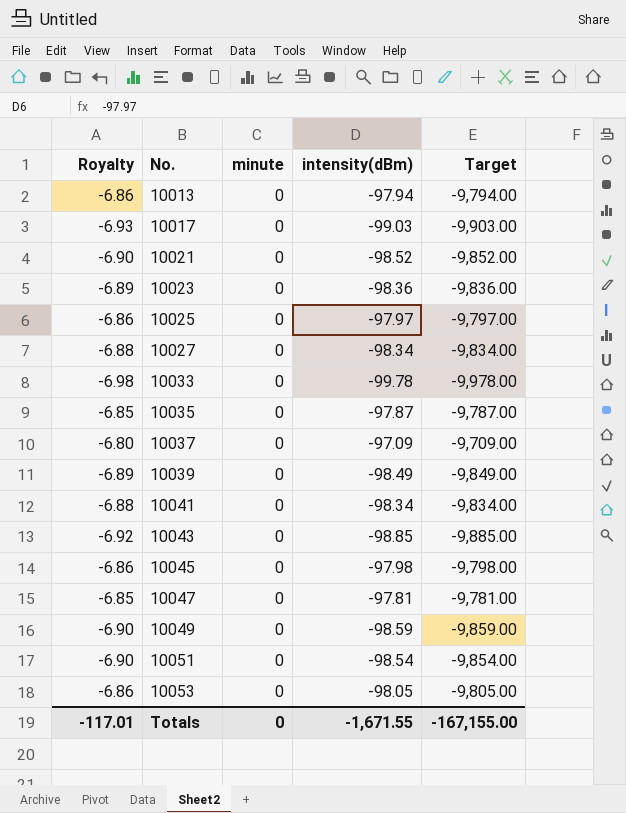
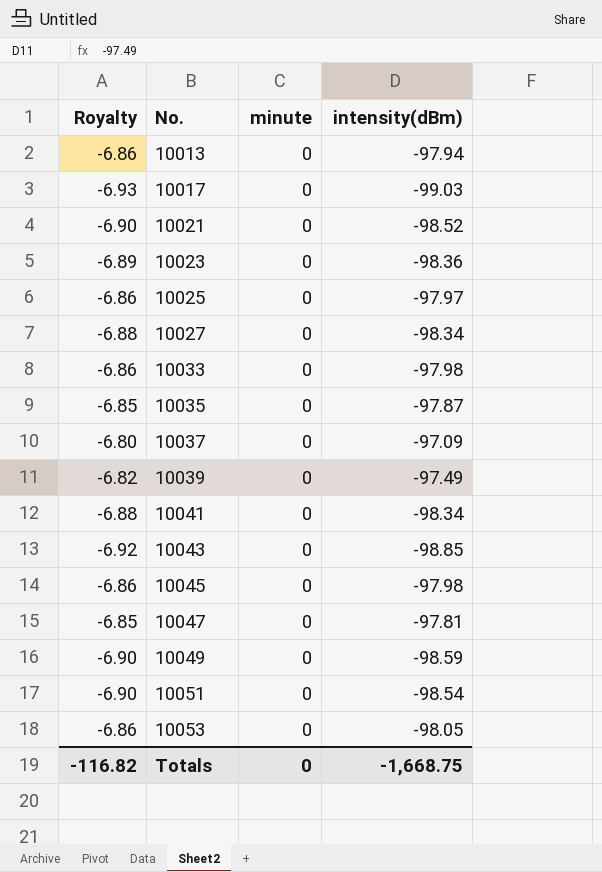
column Target | formula: [intensity(dBm)] * 100 -> none
10033 | Royalty: -6.98 -> -6.86
10033 | intensity(dBm): -99.78 -> -97.98
10039 | Royalty: -6.89 -> -6.82
10039 | intensity(dBm): -98.49 -> -97.49
Totals | Royalty: -117.01 -> -116.82
Totals | intensity(dBm): -1,671.55 -> -1,668.75

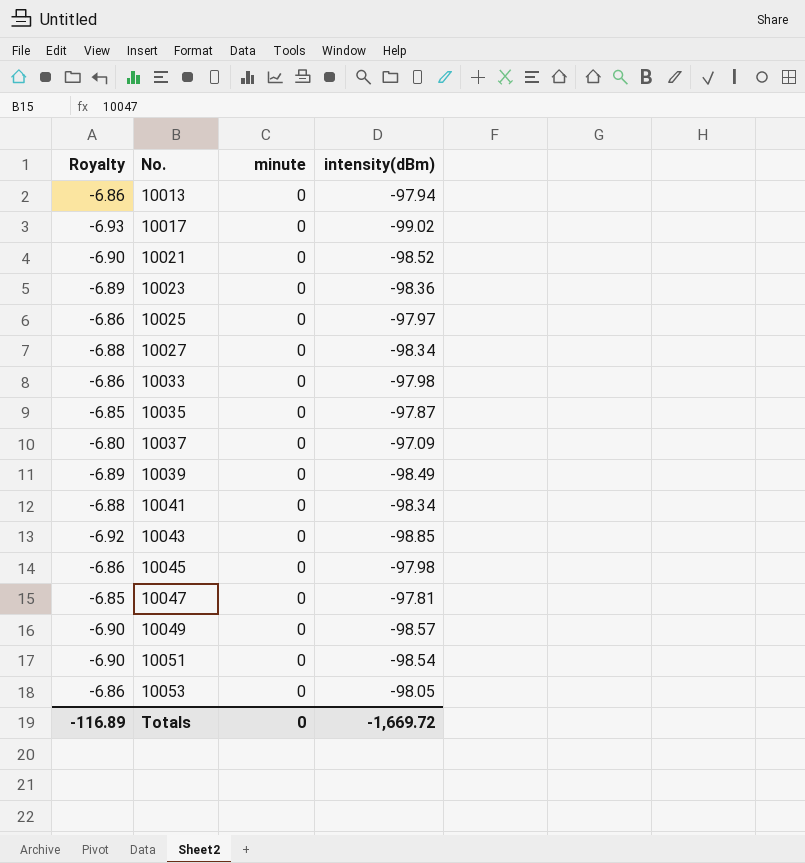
10017 | intensity(dBm): -99.03 -> -99.02
10039 | Royalty: -6.82 -> -6.89
10039 | intensity(dBm): -97.49 -> -98.49
10049 | intensity(dBm): -98.59 -> -98.57
Totals | Royalty: -116.82 -> -116.89
Totals | intensity(dBm): -1,668.75 -> -1,669.72

